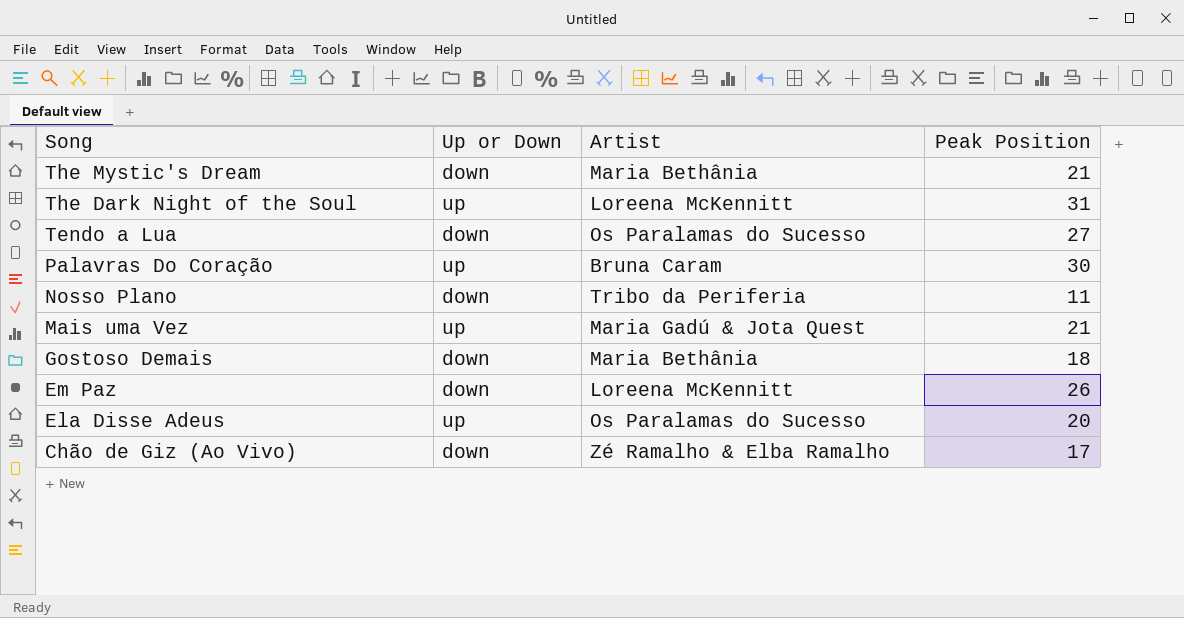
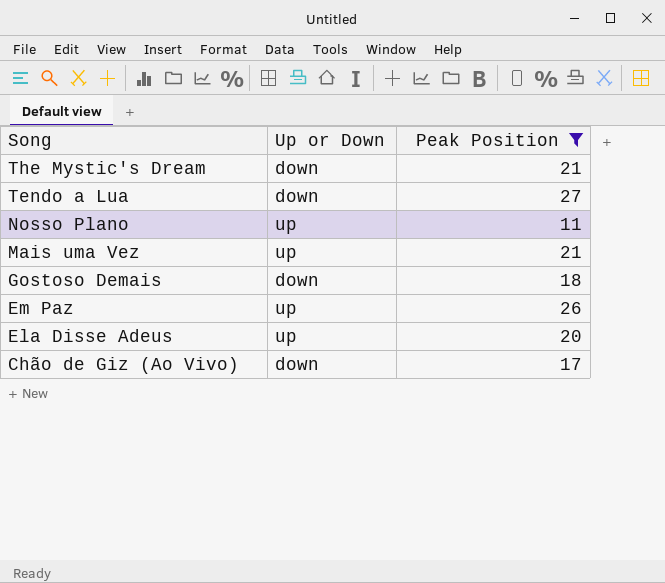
filter: none -> Peak Position <= 27
column Artist | position: 3 -> none
Nosso Plano | Up or Down: down -> up
Em Paz | Up or Down: down -> up

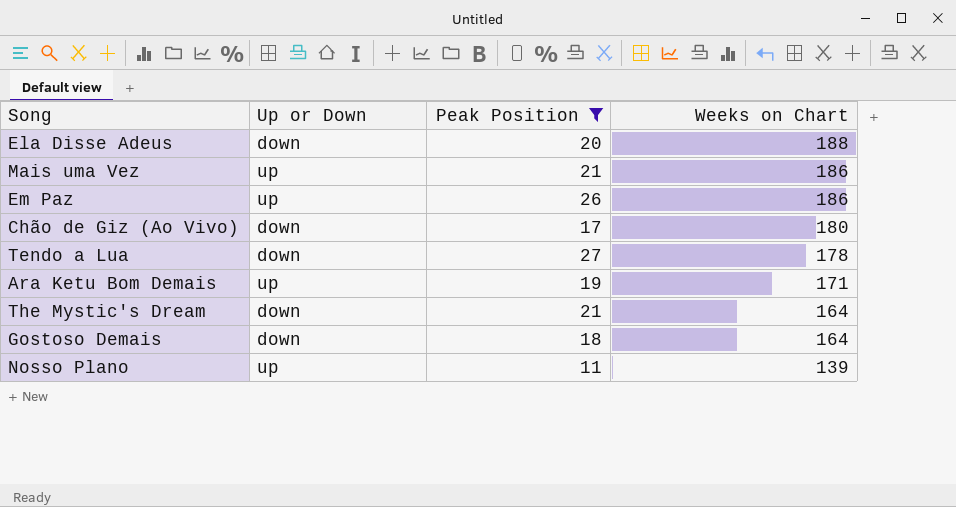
row order: Song descending -> Weeks on Chart descending
column Weeks on Chart | position: none -> 4
Ela Disse Adeus | Up or Down: up -> down
row Ara Ketu Bom Demais: none -> up | 19 | 171

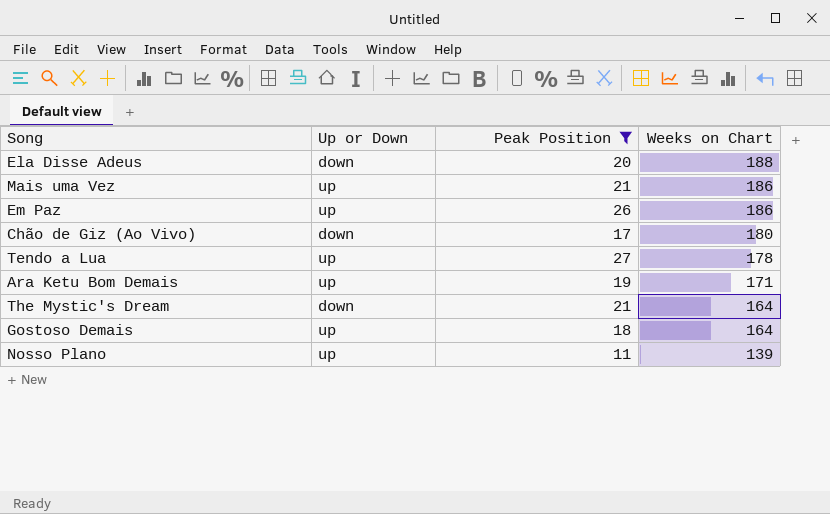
Tendo a Lua | Up or Down: down -> up
Gostoso Demais | Up or Down: down -> up

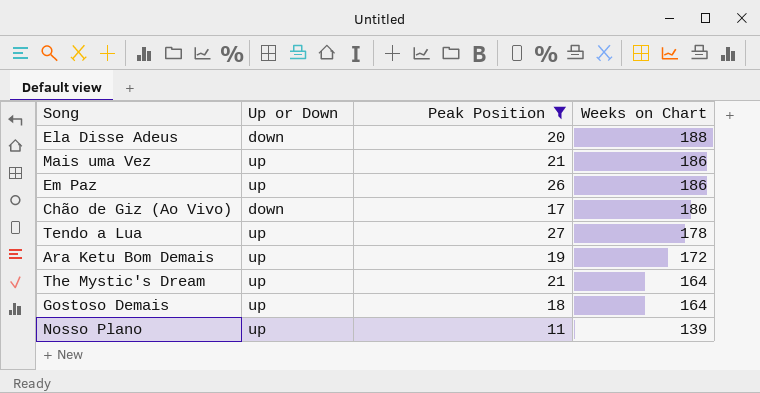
Ara Ketu Bom Demais | Weeks on Chart: 171 -> 172
The Mystic's Dream | Up or Down: down -> up

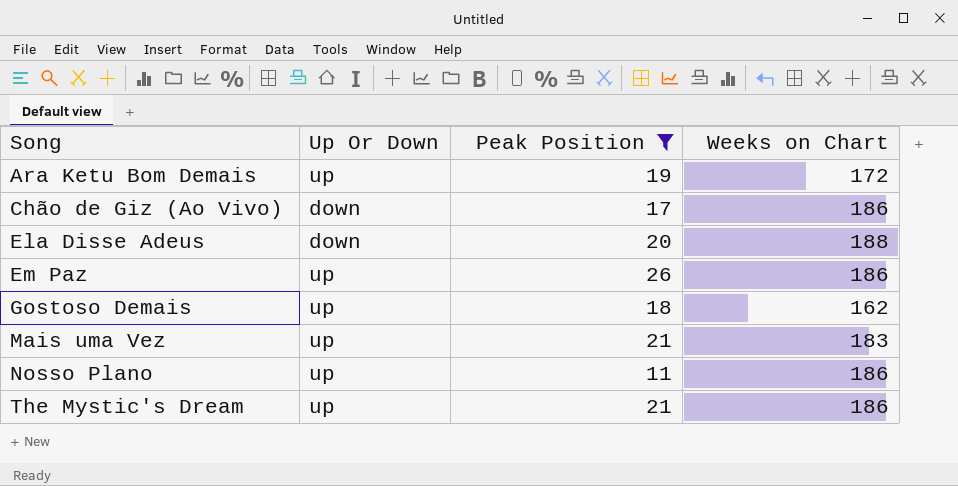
row order: Weeks on Chart descending -> Song ascending
column name: Up or Down -> Up Or Down
row Tendo a Lua: up | 27 | 178 -> none
Chão de Giz (Ao Vivo) | Weeks on Chart: 180 -> 186
Gostoso Demais | Weeks on Chart: 164 -> 162
Mais uma Vez | Weeks on Chart: 186 -> 183
Nosso Plano | Weeks on Chart: 139 -> 186
The Mystic's Dream | Weeks on Chart: 164 -> 186

